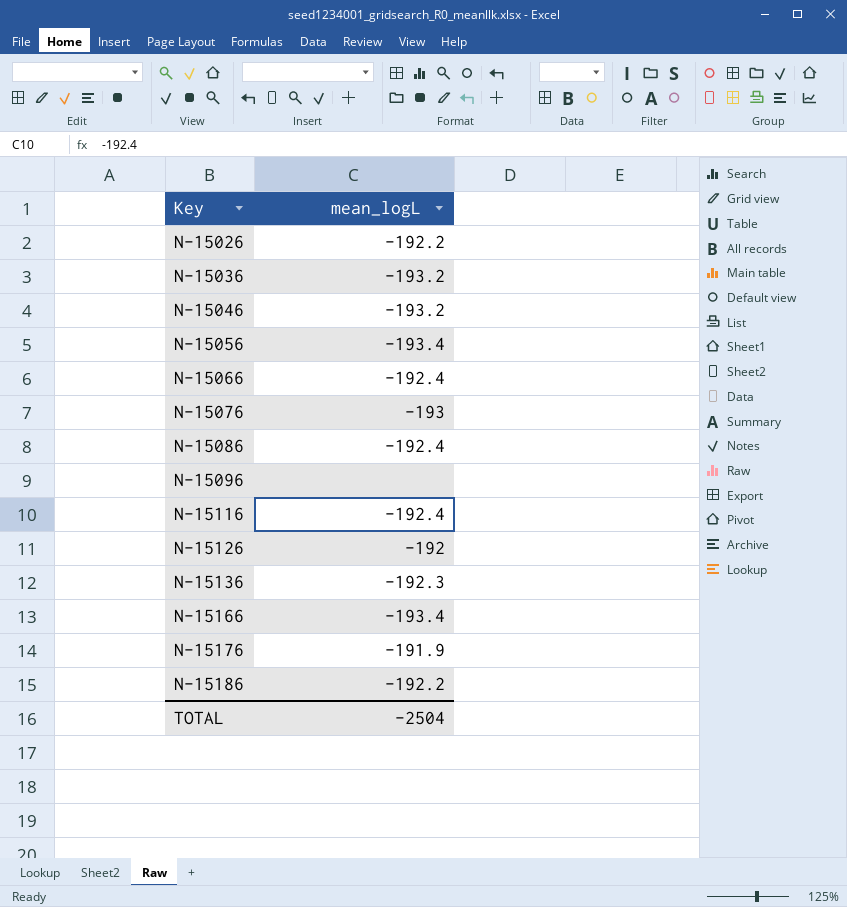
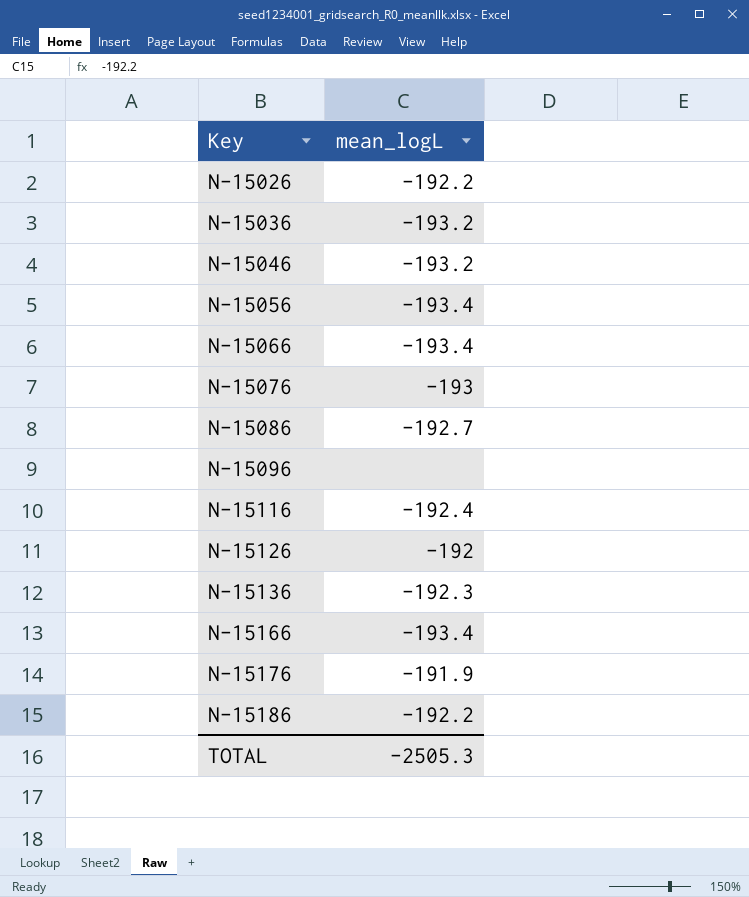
N-15066 | mean_logL: -192.4 -> -193.4
N-15086 | mean_logL: -192.4 -> -192.7
TOTAL | mean_logL: -2504 -> -2505.3

